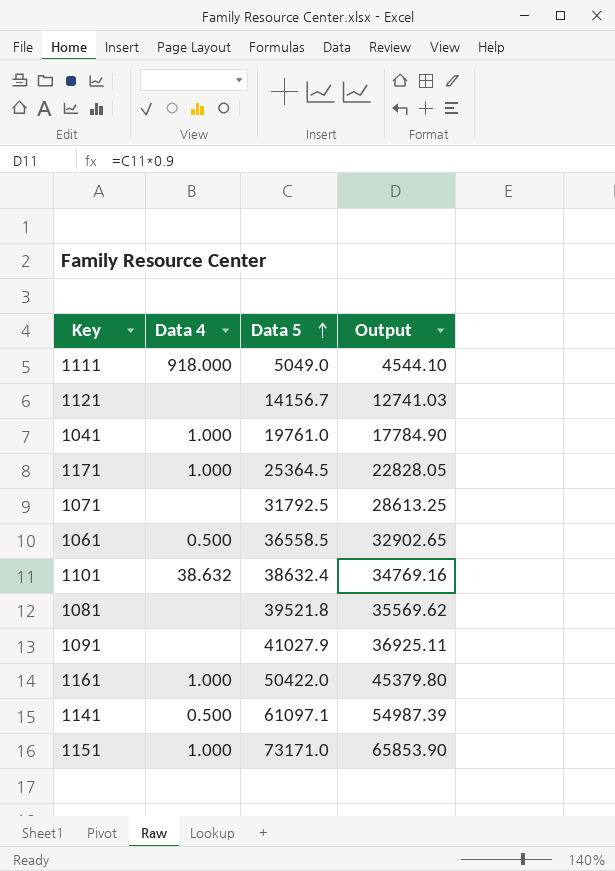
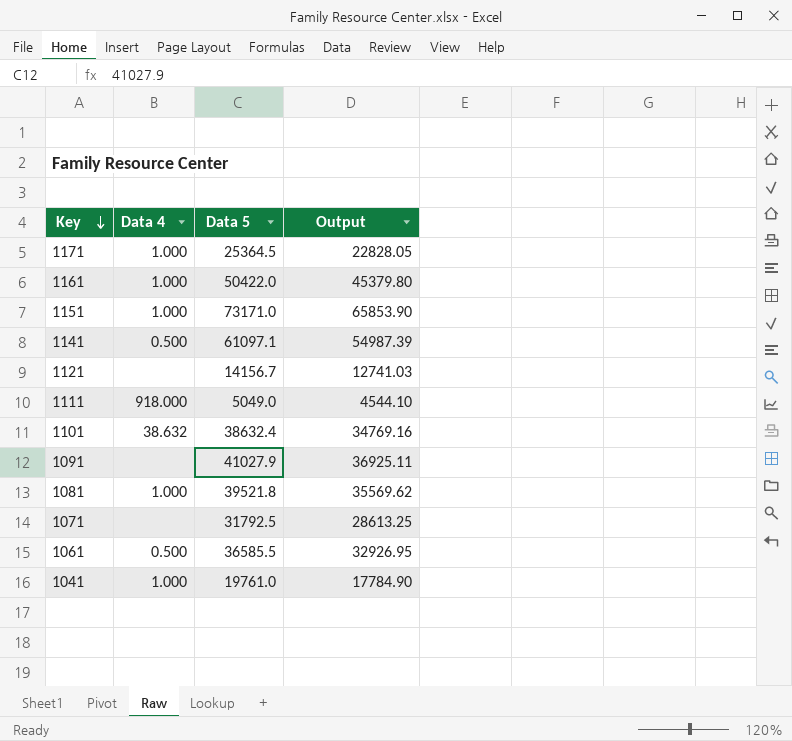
row order: Data 5 ascending -> Key descending
1081 | Data 4: none -> 1.000
1061 | Data 5: 36558.5 -> 36585.5
1061 | Output: 32902.65 -> 32926.95

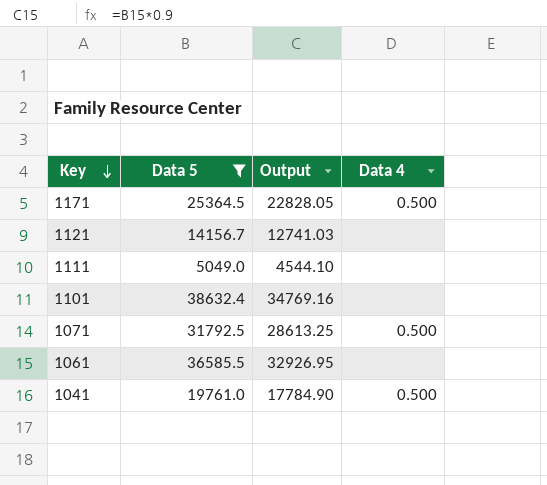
filter: none -> Data 5 <= 38632.4
column Data 4 | position: 2 -> 4
1171 | Data 4: 1.000 -> 0.500
1111 | Data 4: 918.000 -> none
1101 | Data 4: 38.632 -> none
1071 | Data 4: none -> 0.500
1061 | Data 4: 0.500 -> none
1041 | Data 4: 1.000 -> 0.500

